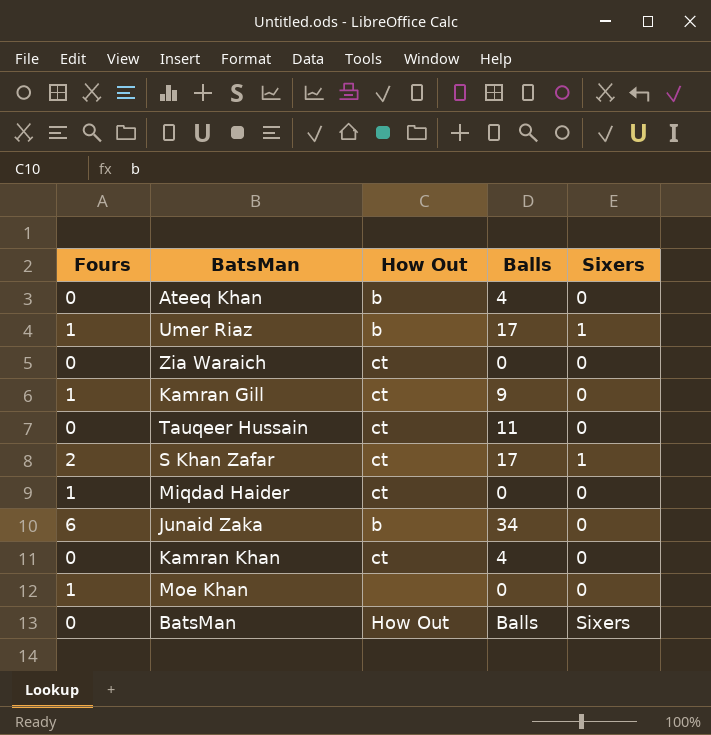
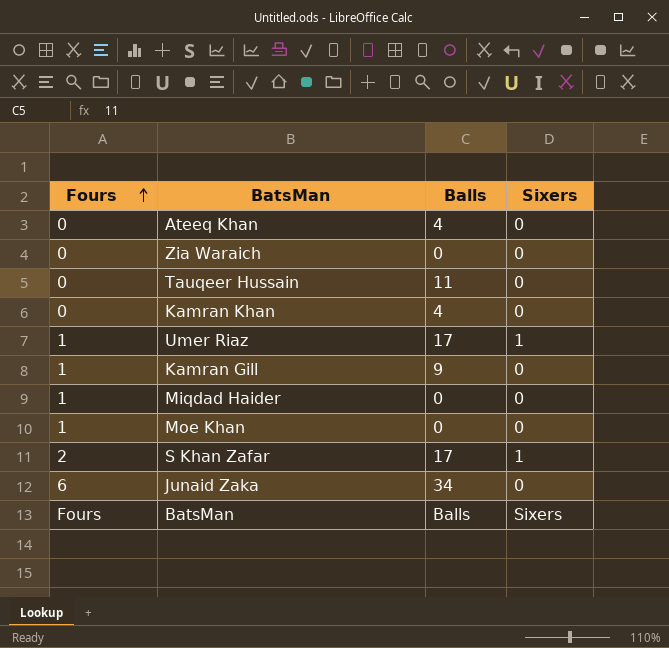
row order: none -> Fours ascending
column How Out | position: 3 -> none
BatsMan | Fours: 0 -> Fours

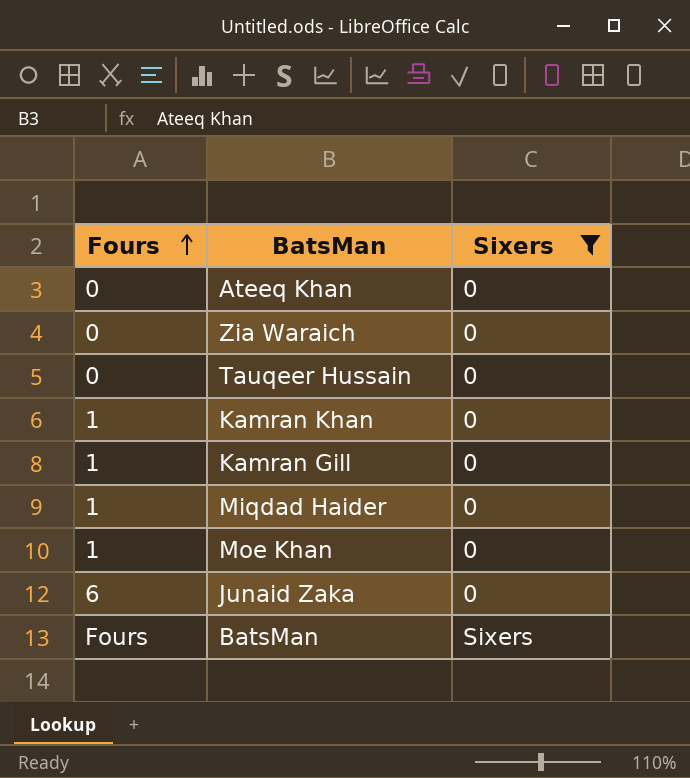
filter: none -> Sixers != 1
column Balls | position: 3 -> none
Kamran Khan | Fours: 0 -> 1

